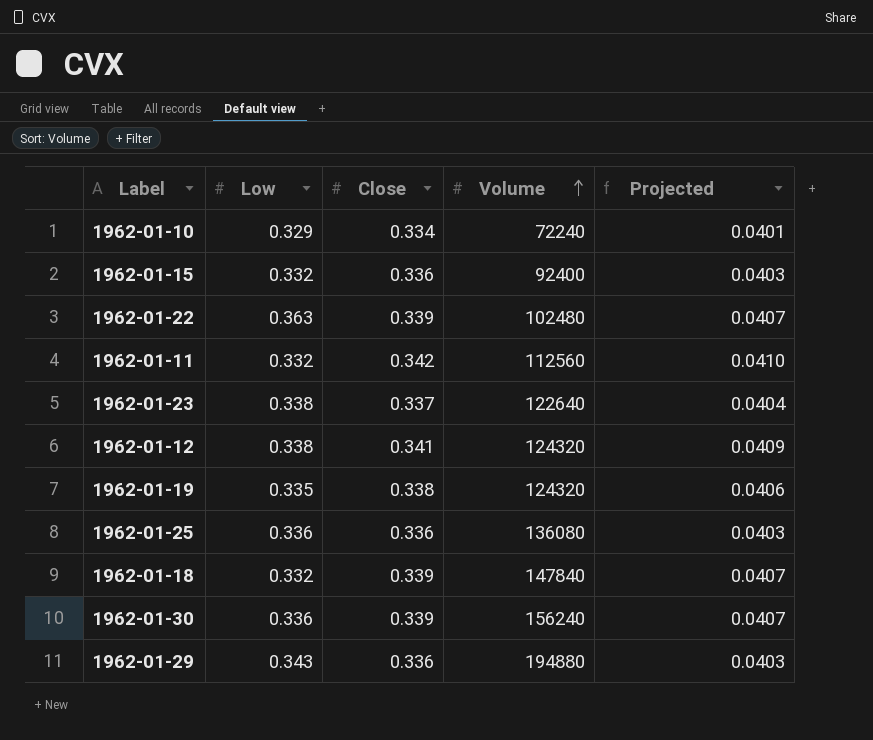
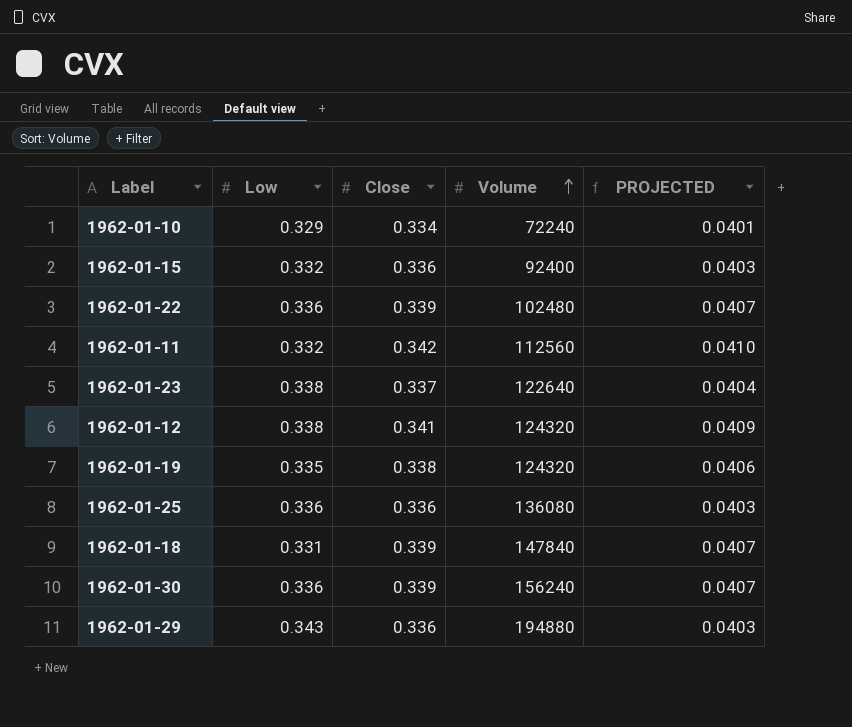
column name: Projected -> PROJECTED
1962-01-22 | Low: 0.363 -> 0.336
1962-01-18 | Low: 0.332 -> 0.331

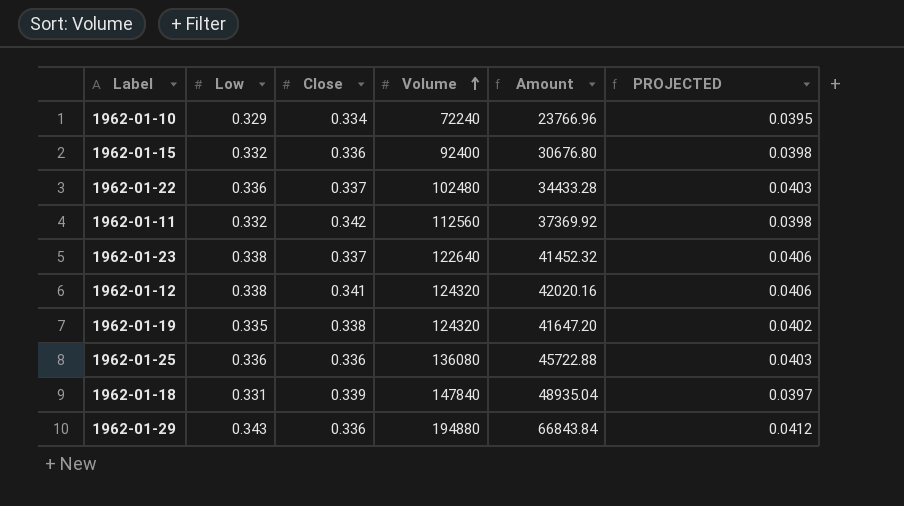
column Amount | formula: none -> [Low] * [Volume]
column PROJECTED | formula: [Close] * 0.12 -> [Low] * 0.12
row 1962-01-30: 0.336 | 0.339 | 156240 | 0.0407 -> none
1962-01-22 | Close: 0.339 -> 0.337

